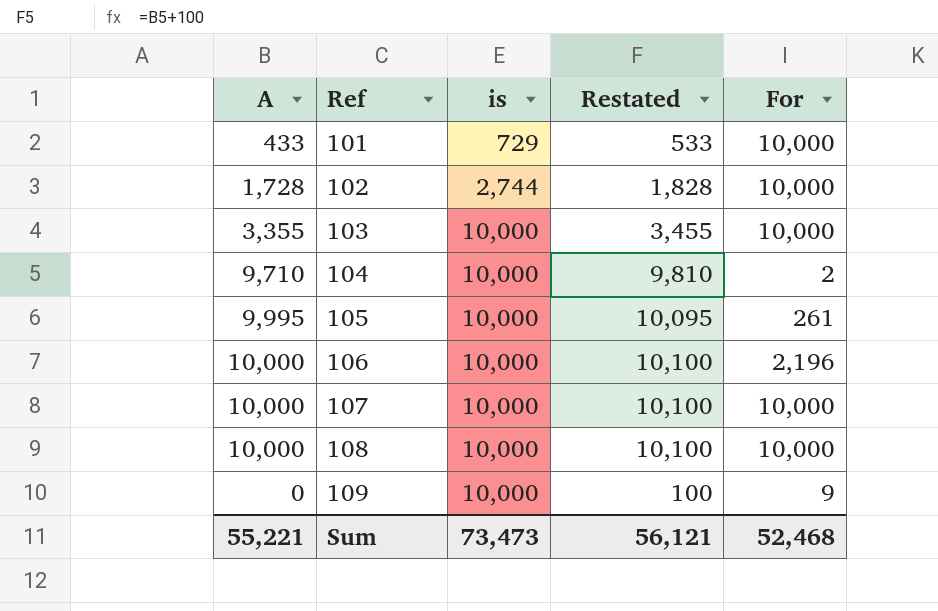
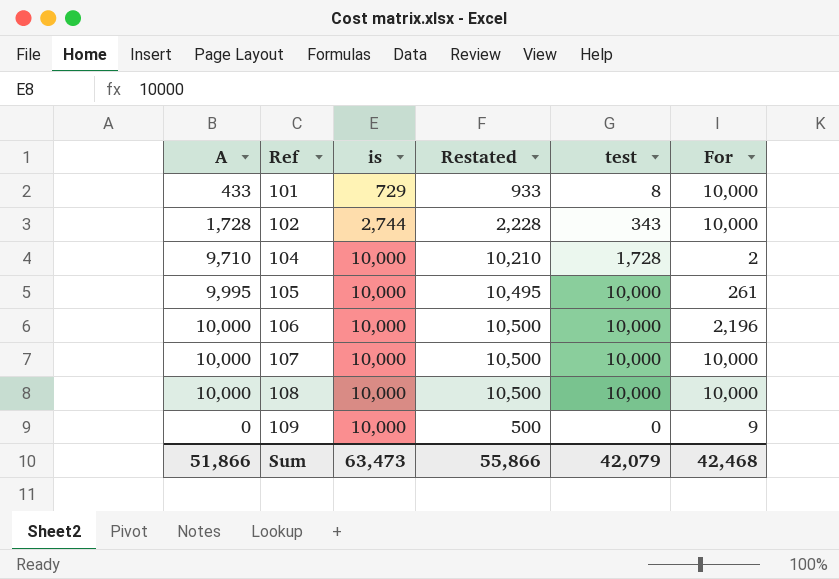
column Restated | formula: [A] + 100 -> [A] + 500
column test | position: none -> 5
row 103: 3,355 | 10,000 | 3,455 | 10,000 -> none
Sum | A: 55,221 -> 51,866
Sum | is: 73,473 -> 63,473
Sum | Restated: 56,121 -> 55,866
Sum | For: 52,468 -> 42,468

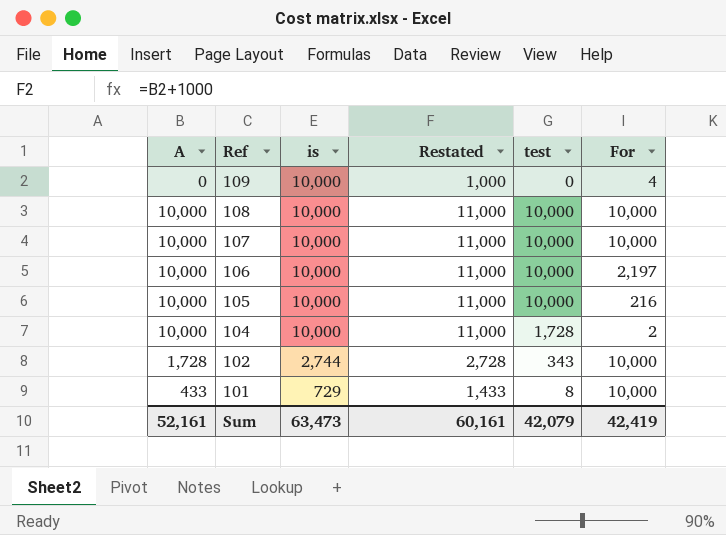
row order: Ref ascending -> Ref descending
column Restated | formula: [A] + 500 -> [A] + 1000
109 | For: 9 -> 4
106 | For: 2,196 -> 2,197
105 | A: 9,995 -> 10,000
105 | For: 261 -> 216
104 | A: 9,710 -> 10,000
Sum | A: 51,866 -> 52,161
Sum | Restated: 55,866 -> 60,161
Sum | For: 42,468 -> 42,419

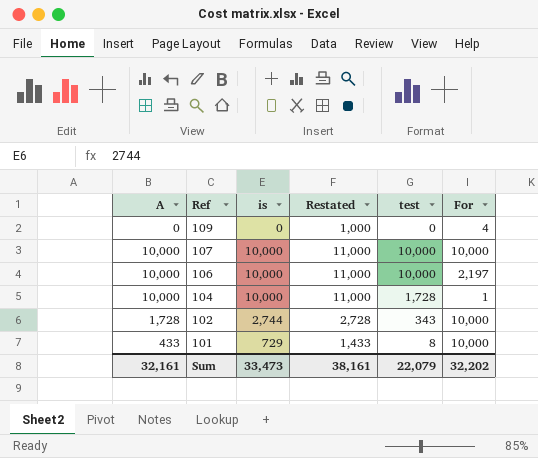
row 108: 10,000 | 10,000 | 11,000 | 10,000 | 10,000 -> none
row 105: 10,000 | 10,000 | 11,000 | 10,000 | 216 -> none
109 | is: 10,000 -> 0
104 | For: 2 -> 1
Sum | A: 52,161 -> 32,161
Sum | is: 63,473 -> 33,473
Sum | Restated: 60,161 -> 38,161
Sum | test: 42,079 -> 22,079
Sum | For: 42,419 -> 32,202

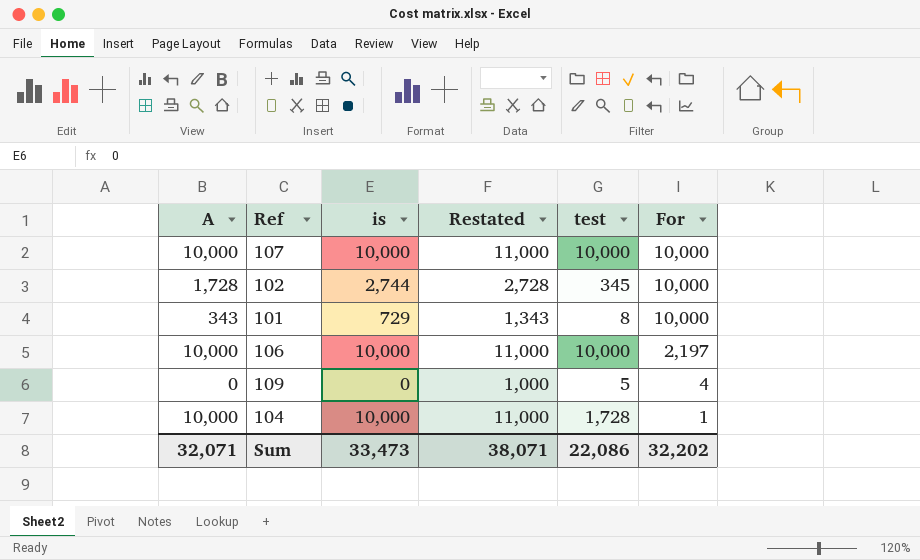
row order: Ref descending -> For descending
102 | test: 343 -> 345
101 | A: 433 -> 343
101 | Restated: 1,433 -> 1,343
109 | test: 0 -> 5
Sum | A: 32,161 -> 32,071
Sum | Restated: 38,161 -> 38,071
Sum | test: 22,079 -> 22,086

